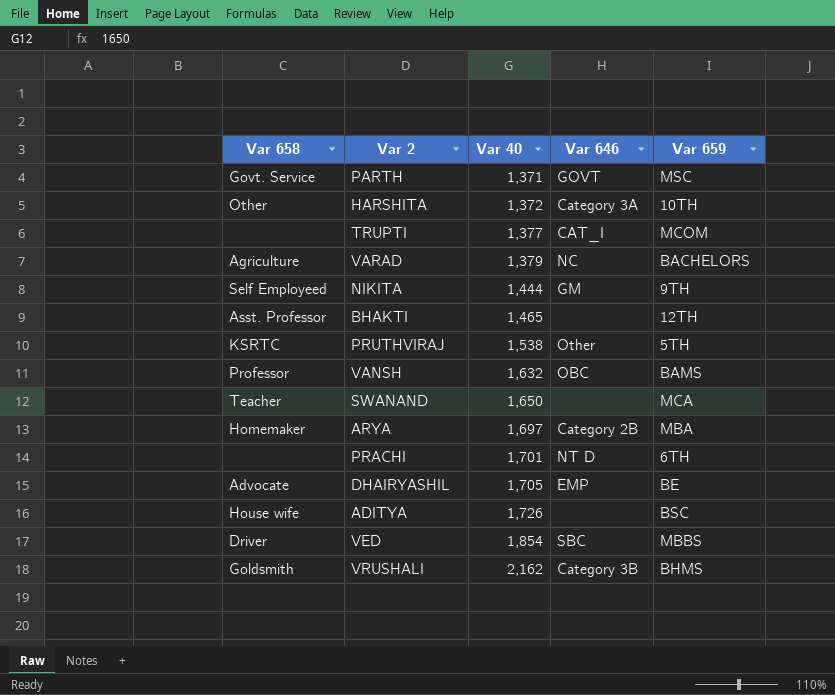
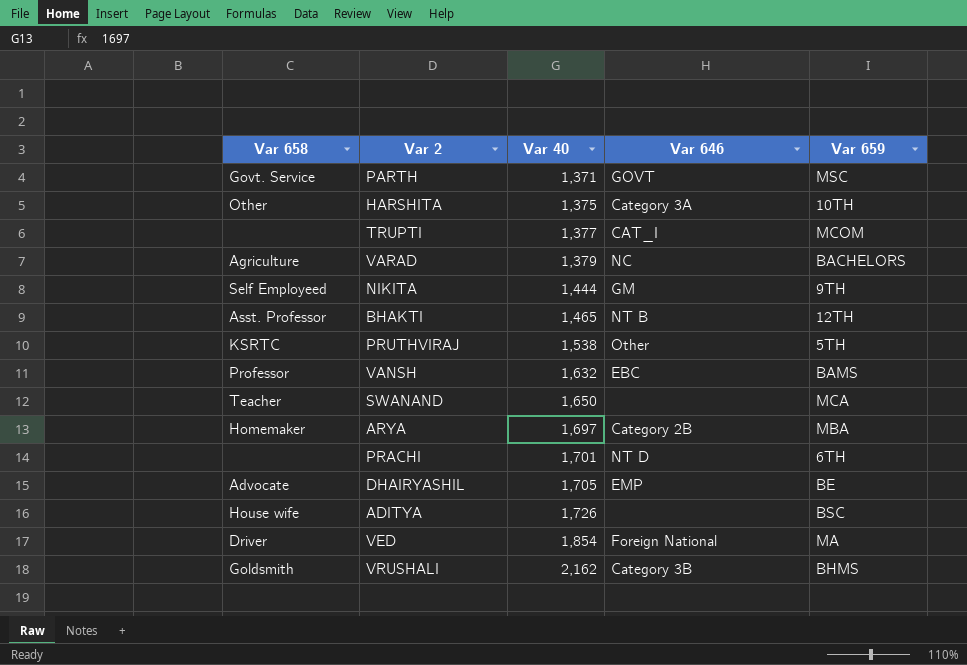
HARSHITA | Var 40: 1,372 -> 1,375
BHAKTI | Var 646: none -> NT B
VANSH | Var 646: OBC -> EBC
VED | Var 646: SBC -> Foreign National
VED | Var 659: MBBS -> MA

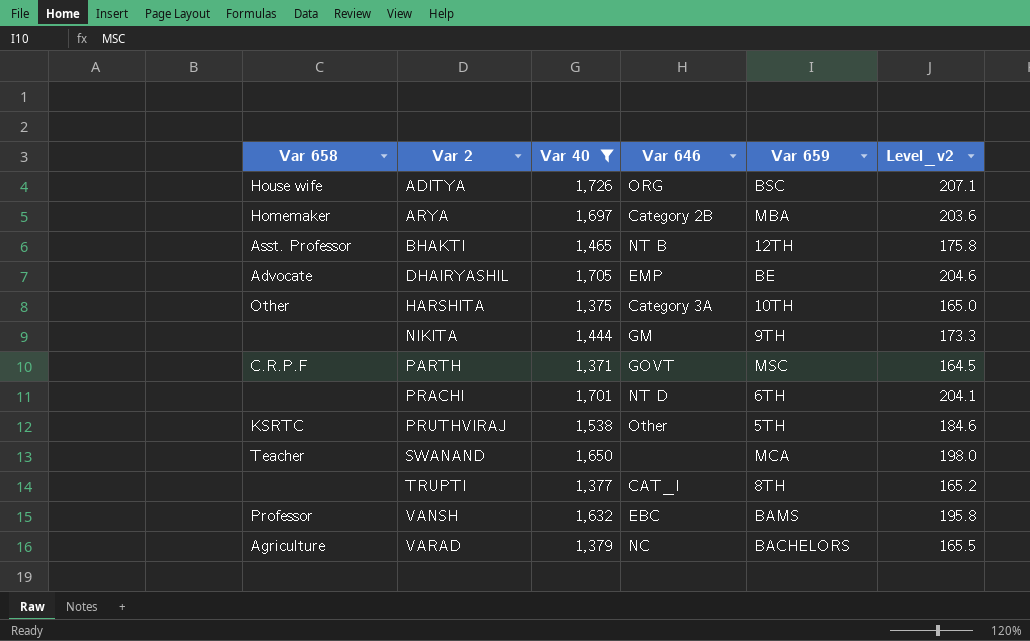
filter: none -> Var 40 <= 1,726
row order: Var 40 ascending -> Var 2 ascending
column Level_v2 | formula: none -> [Var 40] * 0.12
ADITYA | Var 646: none -> ORG
NIKITA | Var 658: Self Employeed -> none
PARTH | Var 658: Govt. Service -> C.R.P.F
TRUPTI | Var 659: MCOM -> 8TH

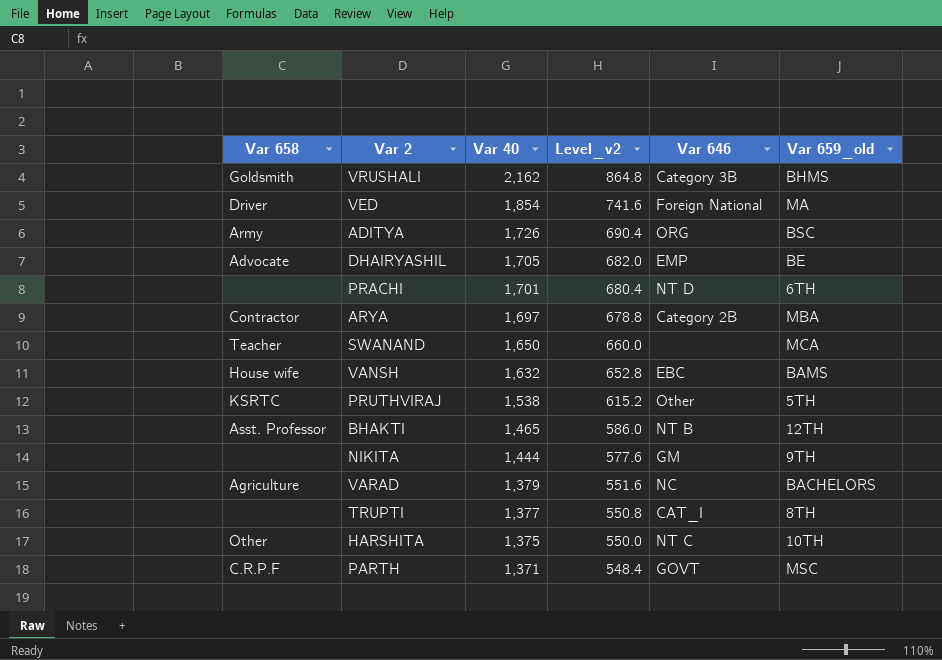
filter: Var 40 <= 1,726 -> none
row order: Var 2 ascending -> Var 40 descending
column Level_v2 | formula: [Var 40] * 0.12 -> [Var 40] * 0.4
column Level_v2 | position: 6 -> 4
column name: Var 659 -> Var 659_old
ADITYA | Var 658: House wife -> Army
ARYA | Var 658: Homemaker -> Contractor
VANSH | Var 658: Professor -> House wife
HARSHITA | Var 646: Category 3A -> NT C

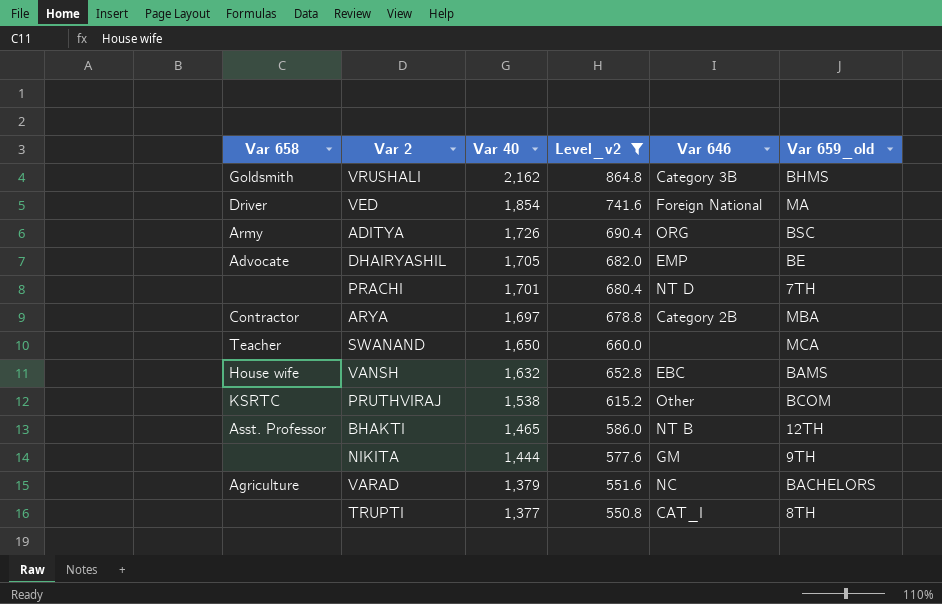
filter: none -> Level_v2 >= 550.8
PRACHI | Var 659_old: 6TH -> 7TH
PRUTHVIRAJ | Var 659_old: 5TH -> BCOM

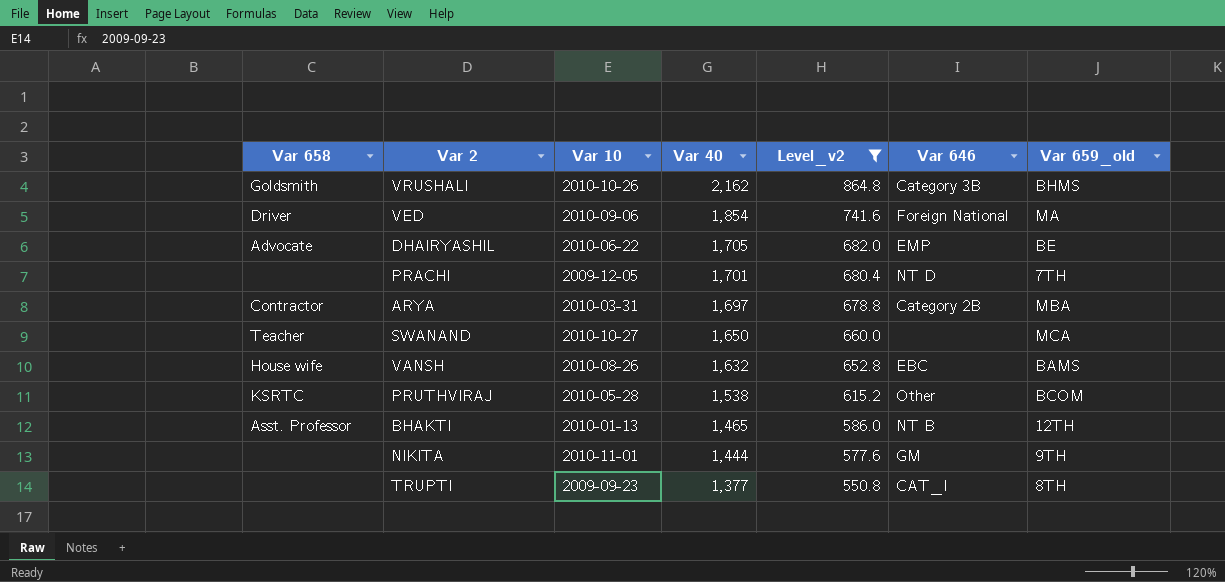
column Var 10 | position: none -> 3
row ADITYA: Army | 1,726 | 690.4 | ORG | BSC -> none
row VARAD: Agriculture | 1,379 | 551.6 | NC | BACHELORS -> none

